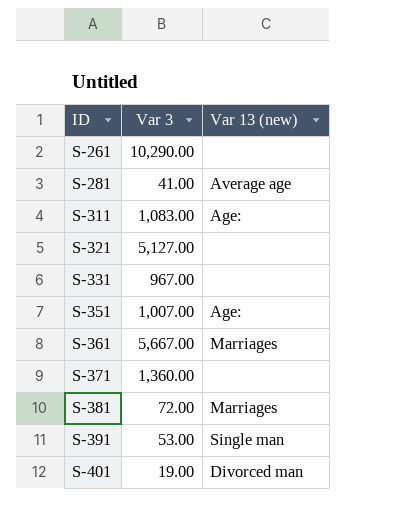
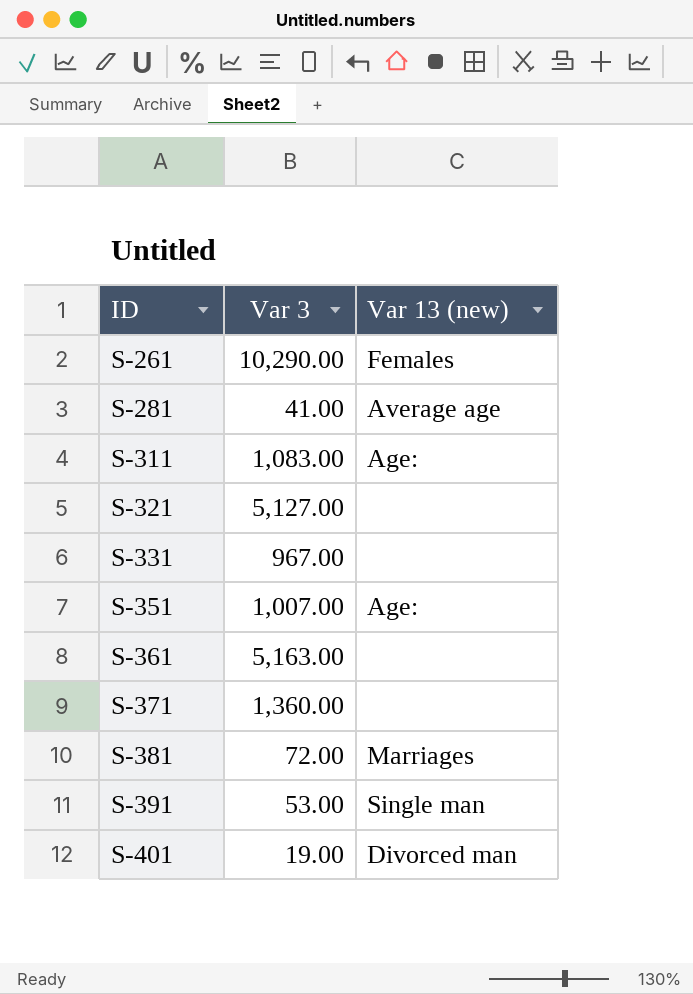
S-261 | Var 13 (new): none -> Females
S-361 | Var 3: 5,667.00 -> 5,163.00
S-361 | Var 13 (new): Marriages -> none

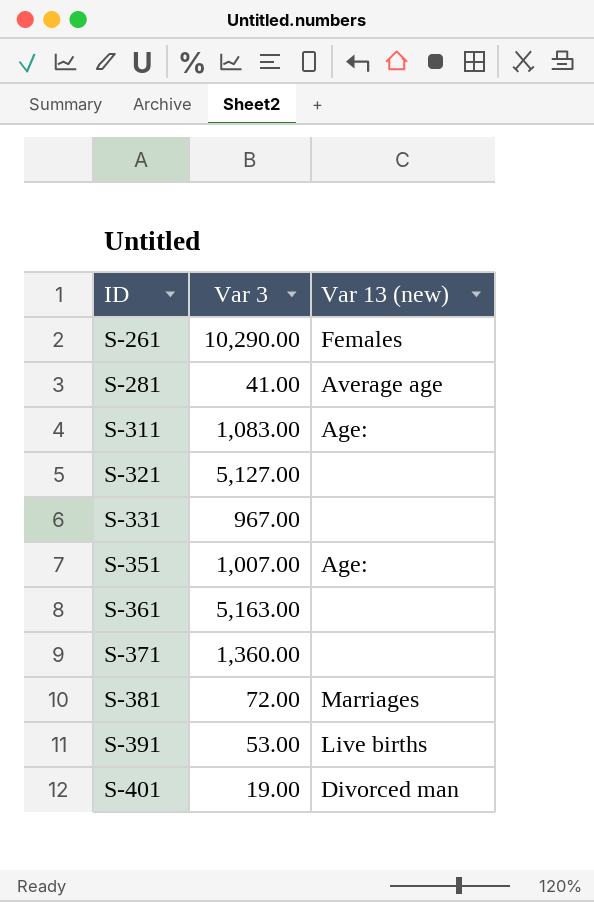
S-391 | Var 13 (new): Single man -> Live births

